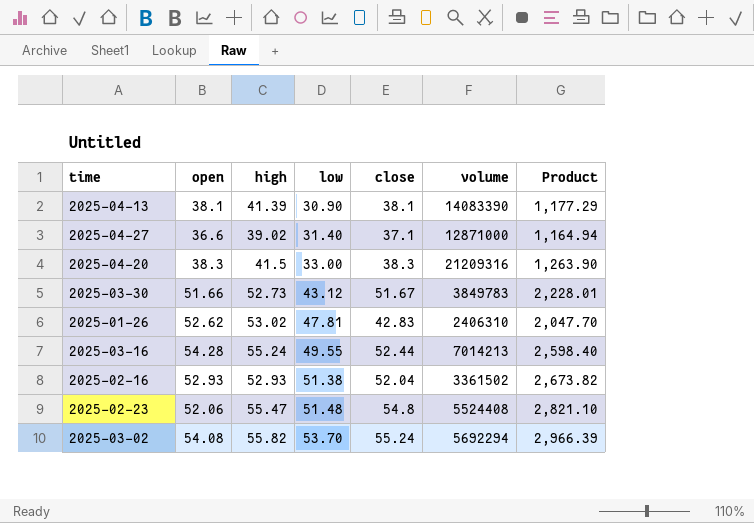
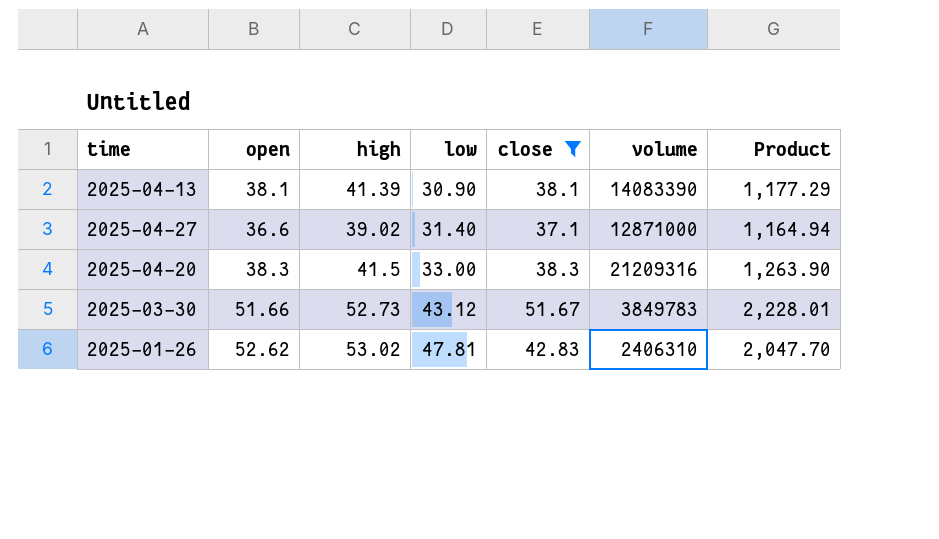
filter: none -> close <= 51.67

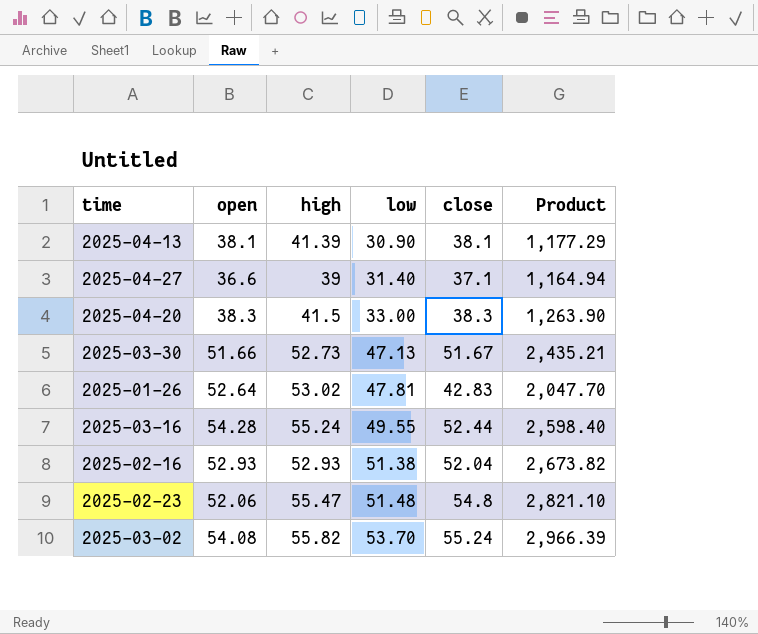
filter: close <= 51.67 -> none
column volume | position: 6 -> none
2025-04-27 | high: 39.02 -> 39
2025-03-30 | low: 43.12 -> 47.13
2025-03-30 | Product: 2,228.01 -> 2,435.21
2025-01-26 | open: 52.62 -> 52.64

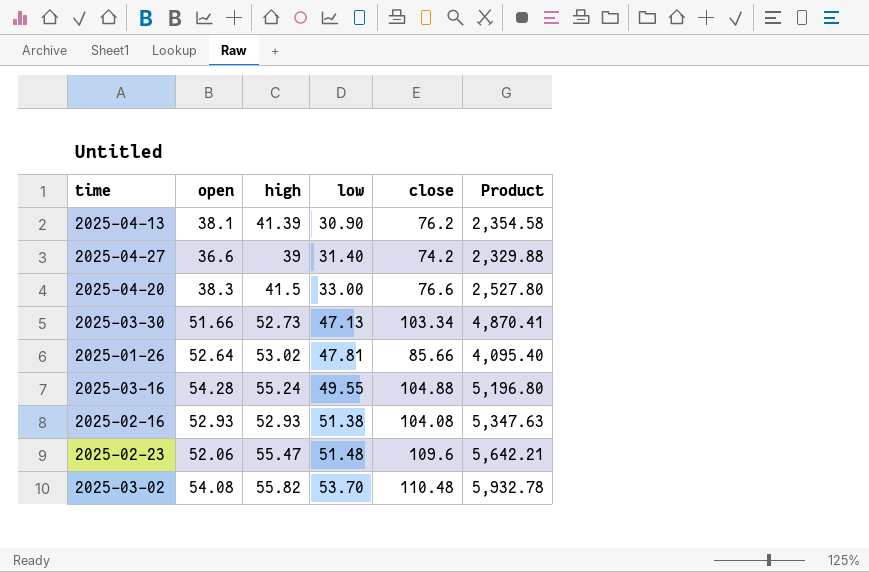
2025-04-13 | close: 38.1 -> 76.2
2025-04-13 | Product: 1,177.29 -> 2,354.58
2025-04-27 | close: 37.1 -> 74.2
2025-04-27 | Product: 1,164.94 -> 2,329.88
2025-04-20 | close: 38.3 -> 76.6
2025-04-20 | Product: 1,263.90 -> 2,527.80
2025-03-30 | close: 51.67 -> 103.34
2025-03-30 | Product: 2,435.21 -> 4,870.41
2025-01-26 | close: 42.83 -> 85.66
2025-01-26 | Product: 2,047.70 -> 4,095.40
2025-03-16 | close: 52.44 -> 104.88
2025-03-16 | Product: 2,598.40 -> 5,196.80
2025-02-16 | close: 52.04 -> 104.08
2025-02-16 | Product: 2,673.82 -> 5,347.63
2025-02-23 | close: 54.8 -> 109.6
2025-02-23 | Product: 2,821.10 -> 5,642.21
2025-03-02 | close: 55.24 -> 110.48
2025-03-02 | Product: 2,966.39 -> 5,932.78

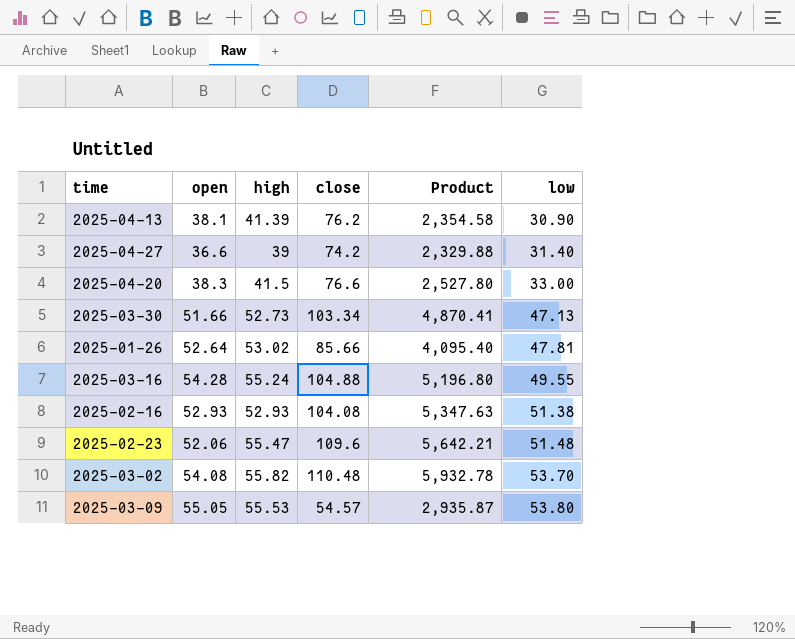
column low | position: 4 -> 6
row 2025-03-09: none -> 55.05 | 55.53 | 54.57 | 2,935.87 | 53.80

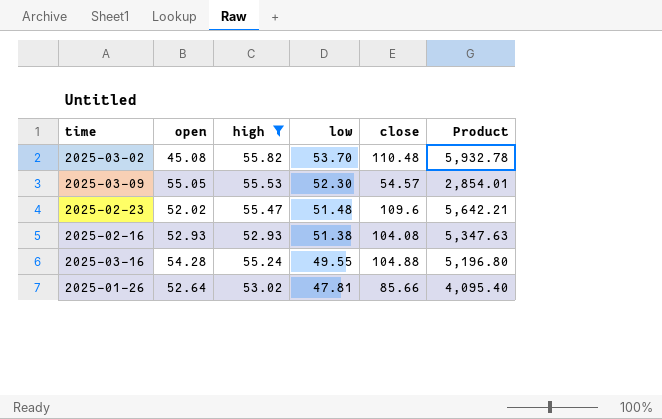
filter: none -> high >= 52.93
row order: low ascending -> low descending
column low | position: 6 -> 4
2025-03-02 | open: 54.08 -> 45.08
2025-03-09 | low: 53.80 -> 52.30
2025-03-09 | Product: 2,935.87 -> 2,854.01
2025-02-23 | open: 52.06 -> 52.02

